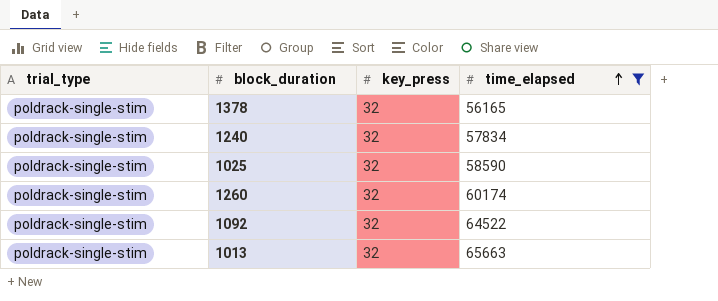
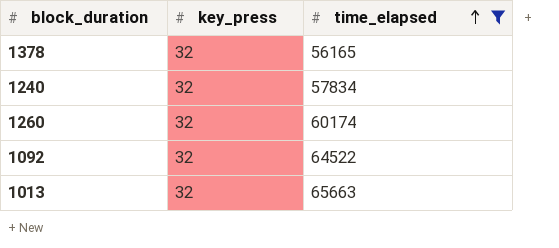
column trial_type | position: 1 -> none
row 1025: poldrack-single-stim | 32 | 58590 -> none

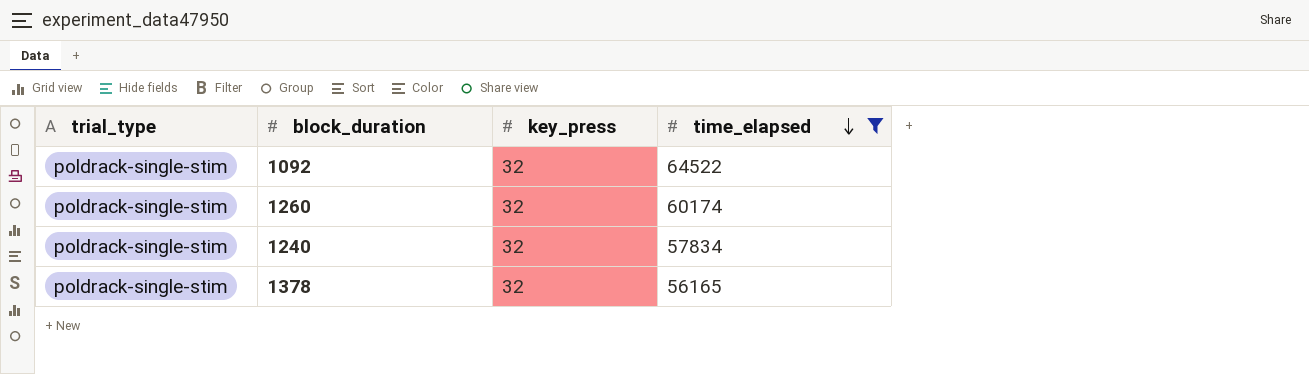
row order: time_elapsed ascending -> time_elapsed descending
column trial_type | position: none -> 1
row 1013: 32 | 65663 -> none

